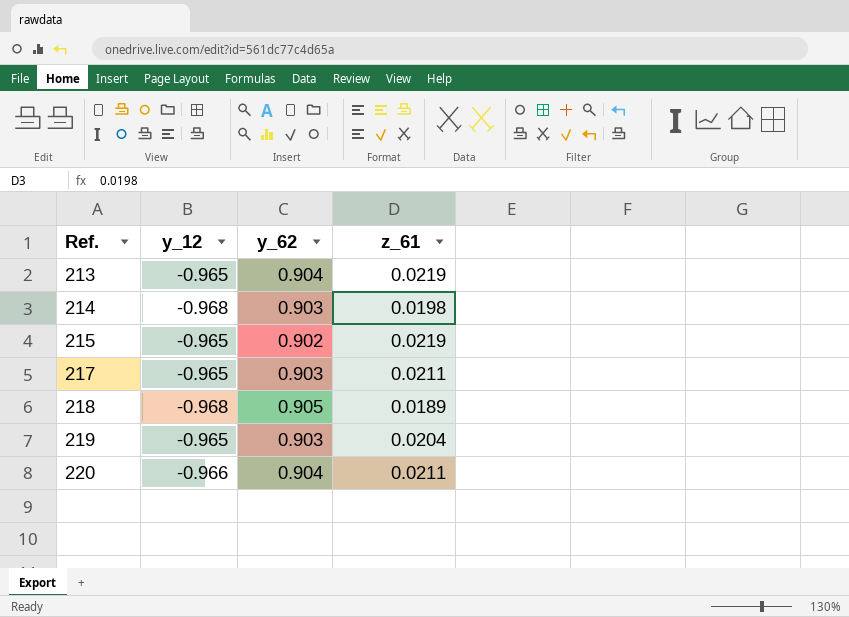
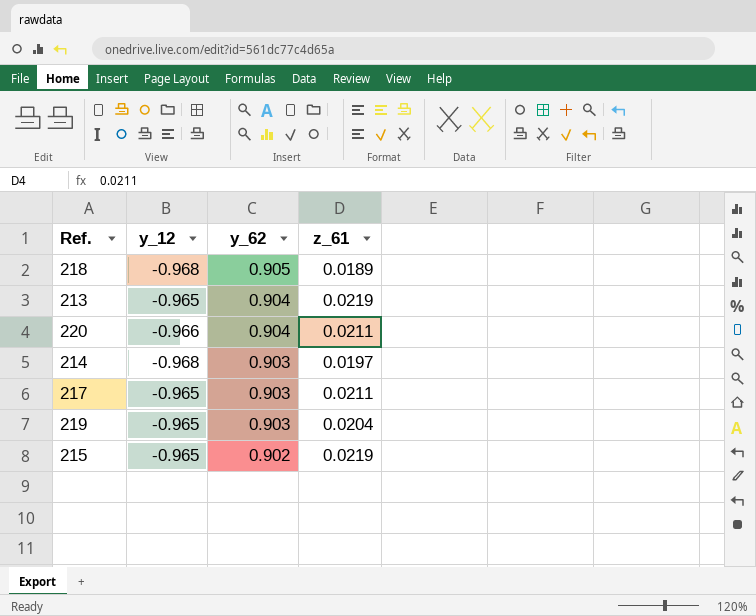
row order: Ref. ascending -> y_62 descending
214 | z_61: 0.0198 -> 0.0197

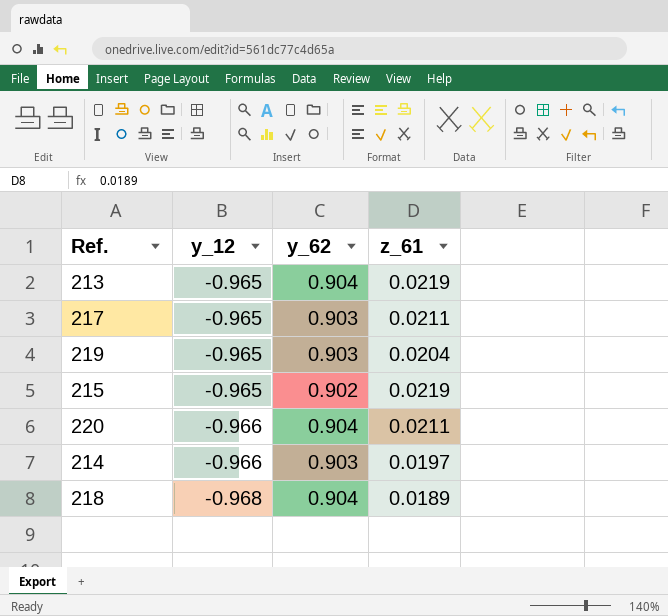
row order: y_62 descending -> y_12 descending
214 | y_12: -0.968 -> -0.966
218 | y_62: 0.905 -> 0.904

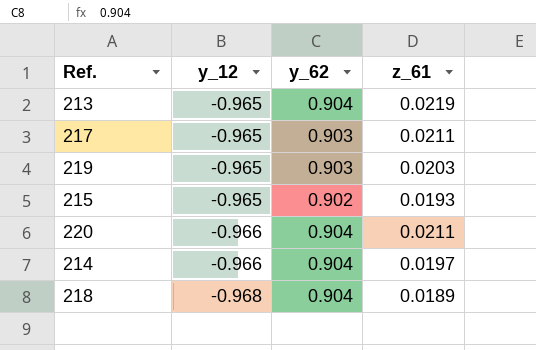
219 | z_61: 0.0204 -> 0.0203
215 | z_61: 0.0219 -> 0.0193
214 | y_62: 0.903 -> 0.904

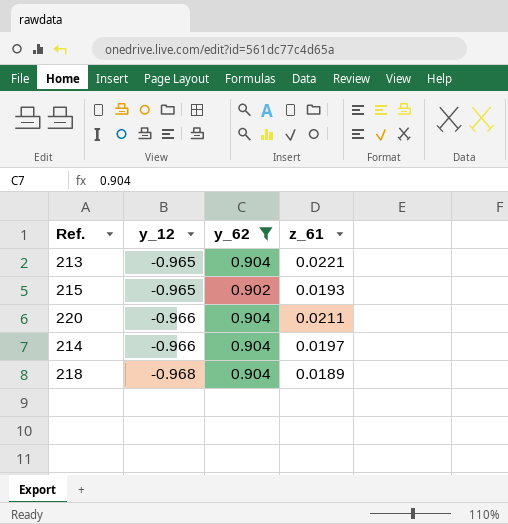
filter: none -> y_62 != 0.903
213 | z_61: 0.0219 -> 0.0221

